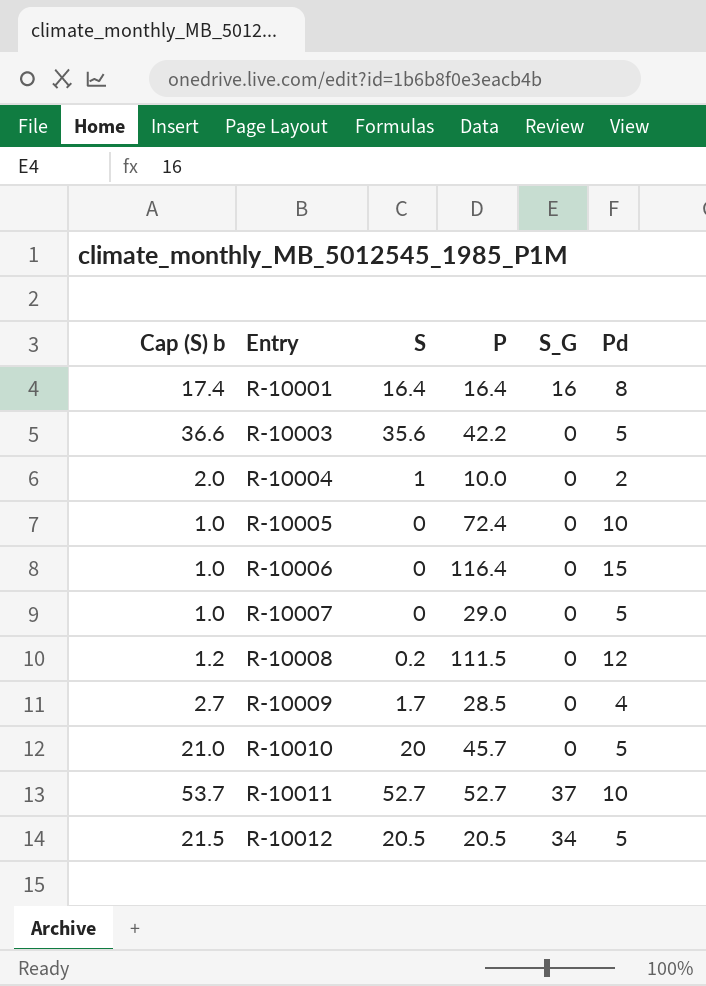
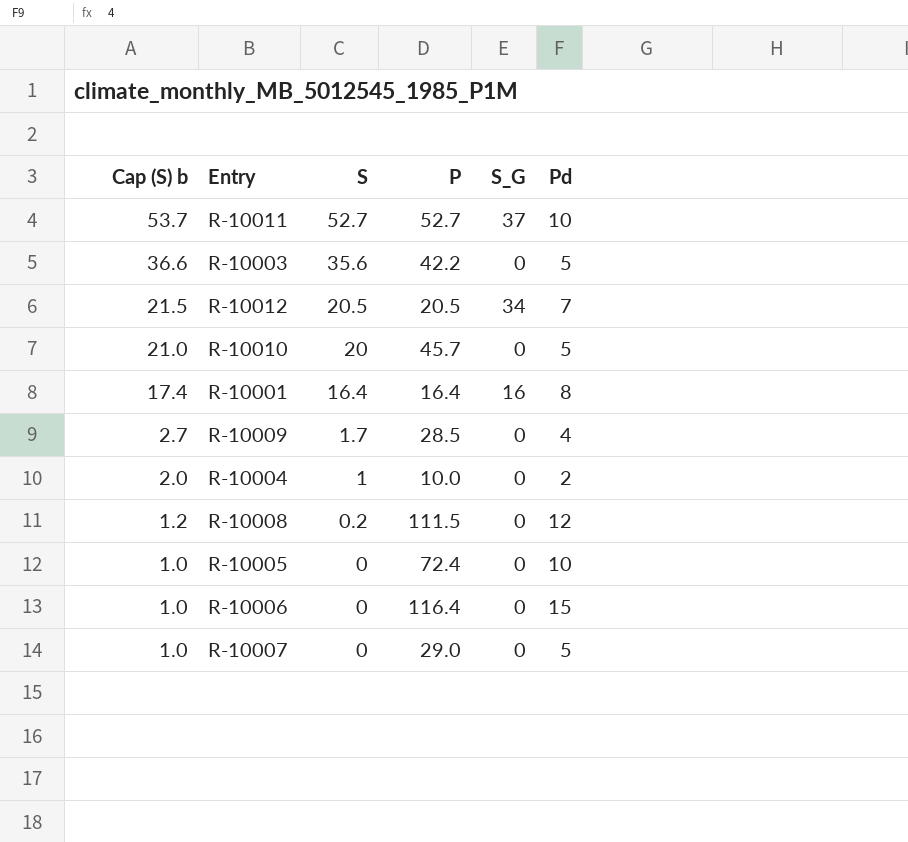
row order: Entry ascending -> Cap (S) b descending
R-10012 | Pd: 5 -> 7

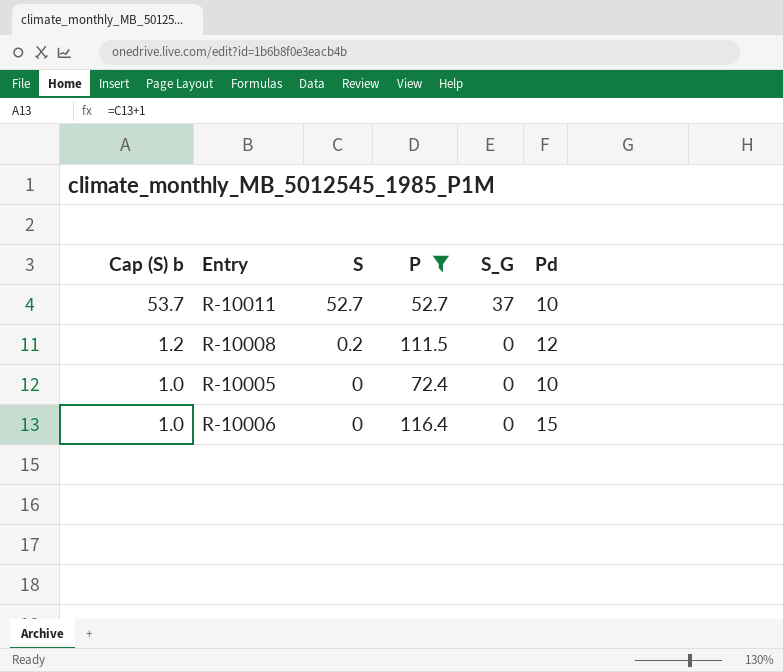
filter: none -> P >= 52.7

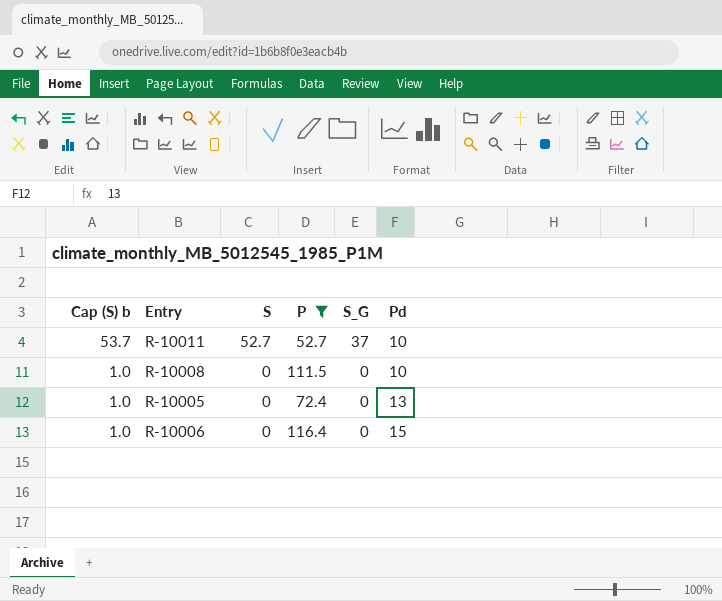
R-10008 | Cap (S) b: 1.2 -> 1.0
R-10008 | S: 0.2 -> 0
R-10008 | Pd: 12 -> 10
R-10005 | Pd: 10 -> 13

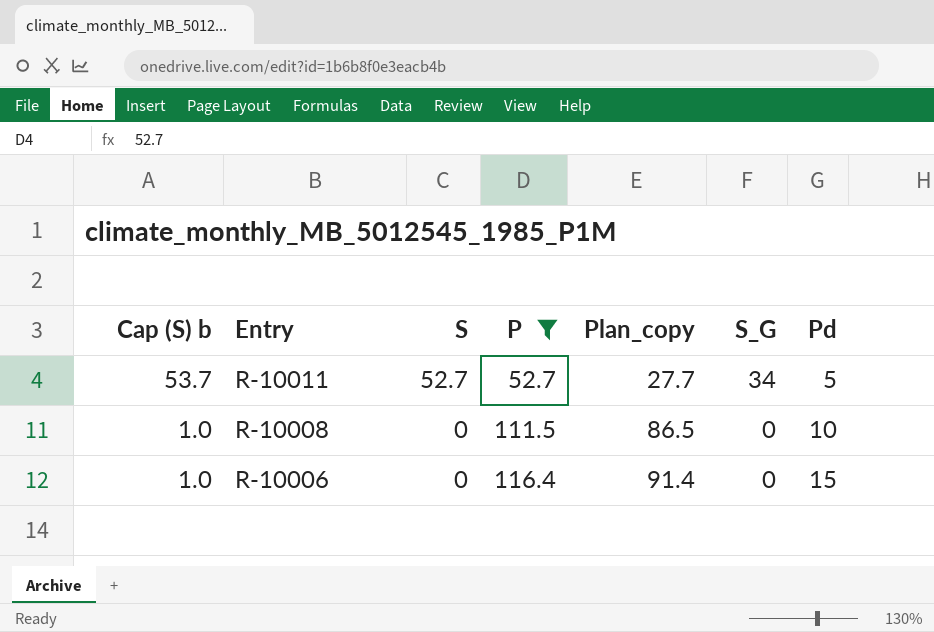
column Plan_copy | formula: none -> [P] - 25
row R-10005: 1.0 | 0 | 72.4 | 0 | 13 -> none
R-10011 | S_G: 37 -> 34
R-10011 | Pd: 10 -> 5

